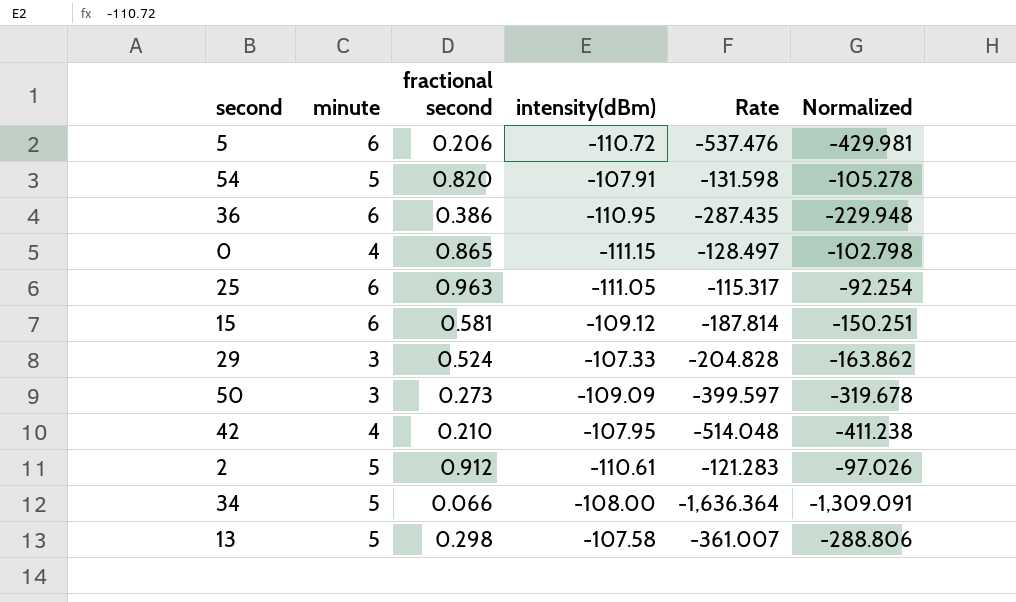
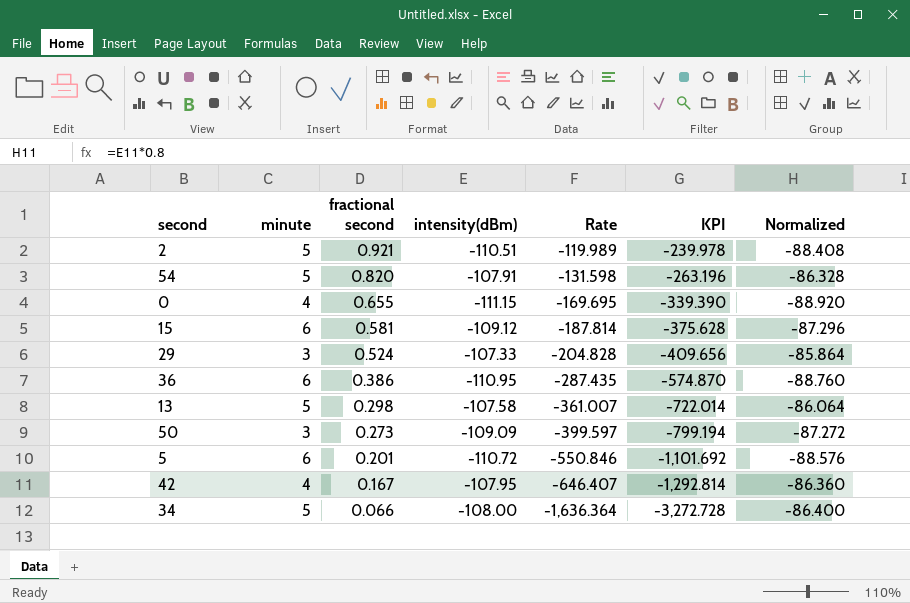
row order: none -> fractional second descending
column KPI | formula: none -> [Rate] * 2
column Normalized | formula: [Rate] * 0.8 -> [intensity(dBm)] * 0.8
row 25: 6 | 0.963 | -111.05 | -115.317 | -92.254 -> none
2 | fractional second: 0.912 -> 0.921
2 | intensity(dBm): -110.61 -> -110.51
2 | Rate: -121.283 -> -119.989
0 | fractional second: 0.865 -> 0.655
0 | Rate: -128.497 -> -169.695
5 | fractional second: 0.206 -> 0.201
5 | Rate: -537.476 -> -550.846
42 | fractional second: 0.210 -> 0.167
42 | Rate: -514.048 -> -646.407

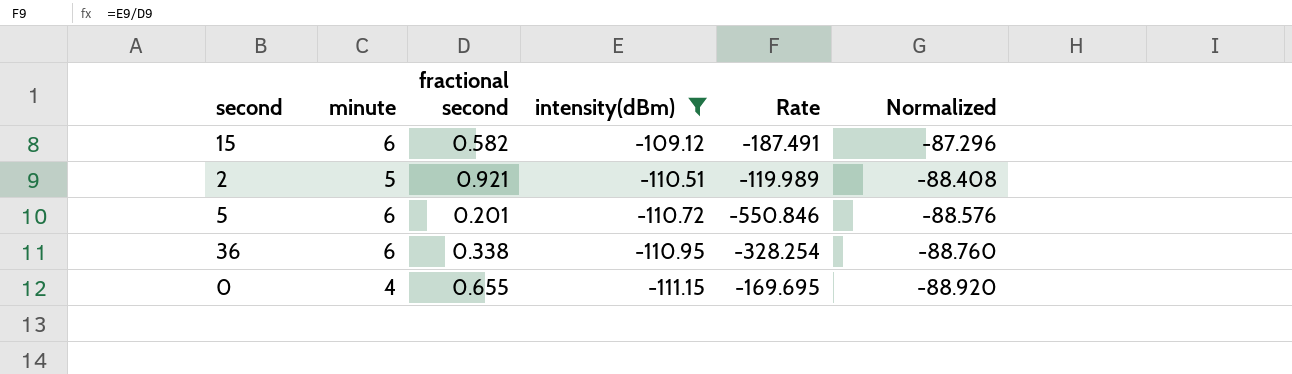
filter: none -> intensity(dBm) <= -109.12
row order: fractional second descending -> intensity(dBm) descending
column KPI | formula: [Rate] * 2 -> none
15 | fractional second: 0.581 -> 0.582
15 | Rate: -187.814 -> -187.491
36 | fractional second: 0.386 -> 0.338
36 | Rate: -287.435 -> -328.254

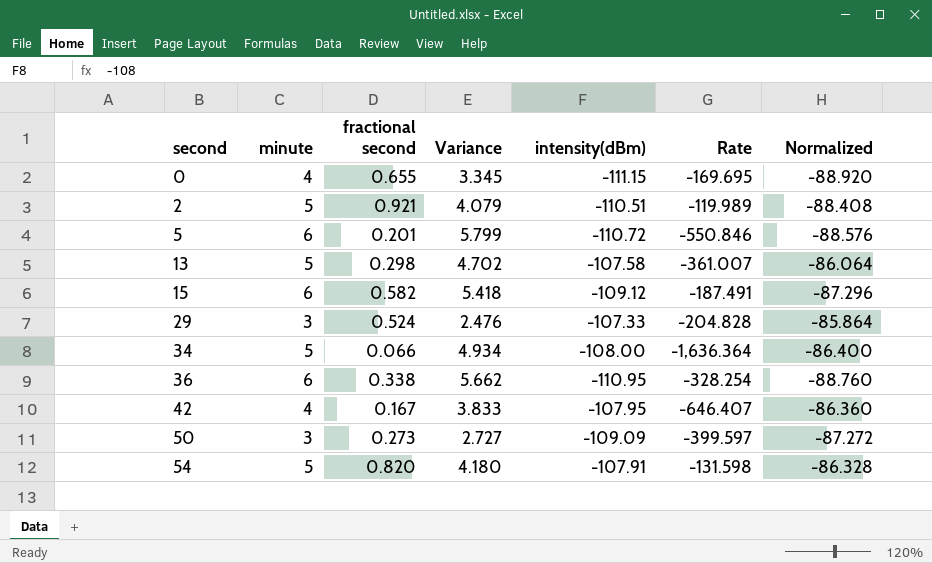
filter: intensity(dBm) <= -109.12 -> none
row order: intensity(dBm) descending -> second ascending
column Variance | formula: none -> [minute] - [fractional second]

